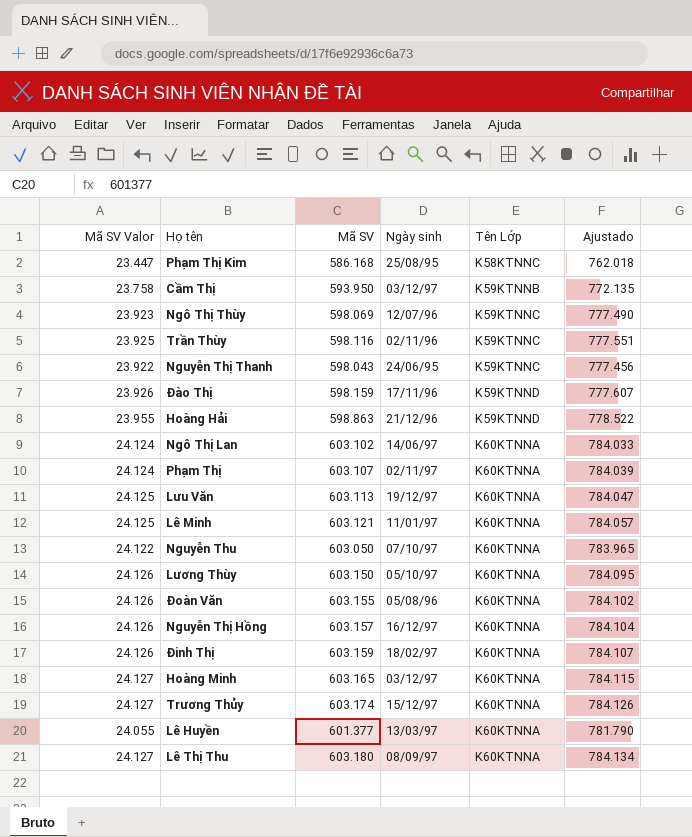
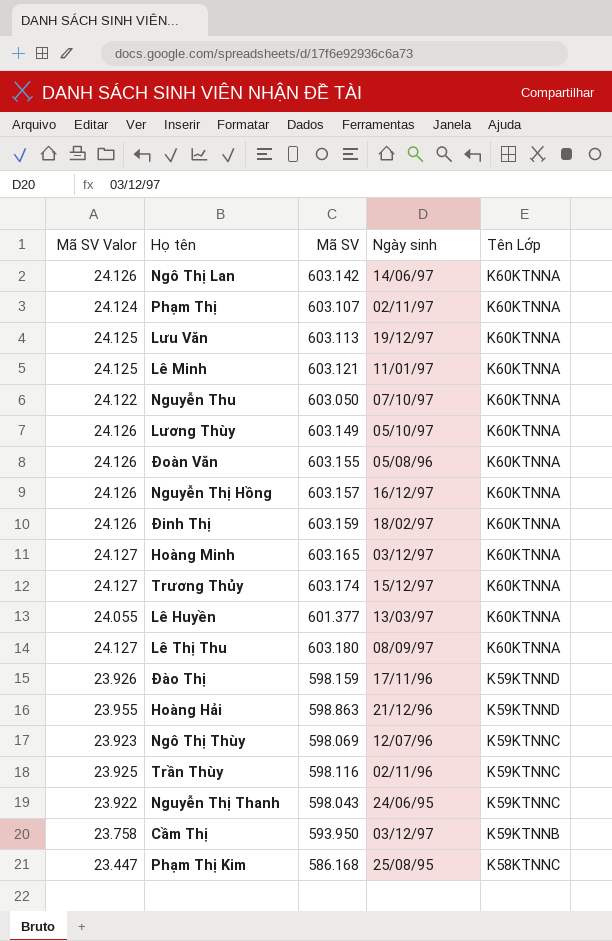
row order: Tên Lớp ascending -> Tên Lớp descending
column Ajustado | formula: [Mã SV] * 1,3 -> none
Ngô Thị Lan | Mã SV Valor: 24.124 -> 24.126
Ngô Thị Lan | Mã SV: 603.102 -> 603.142
Lương Thùy | Mã SV: 603.150 -> 603.149

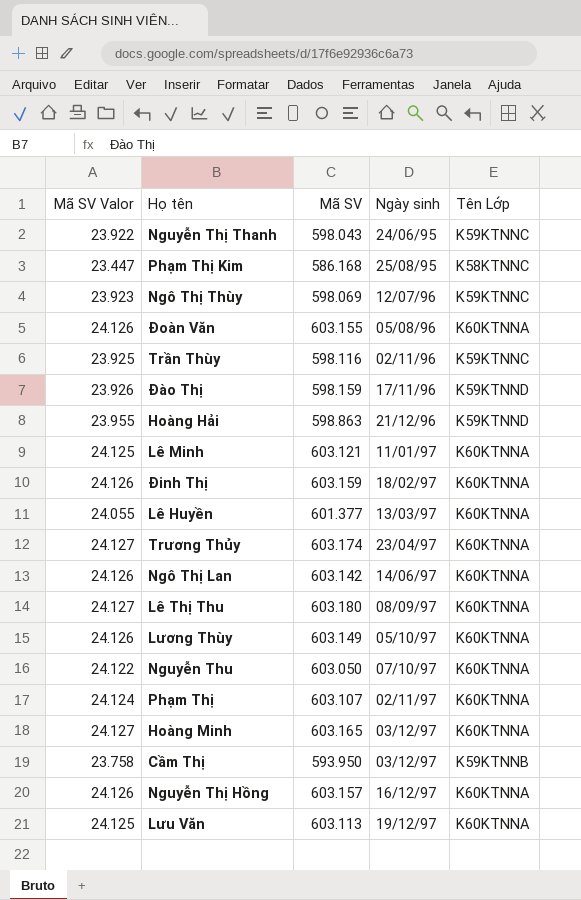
row order: Tên Lớp descending -> Ngày sinh ascending
Trương Thủy | Ngày sinh: 15/12/97 -> 23/04/97

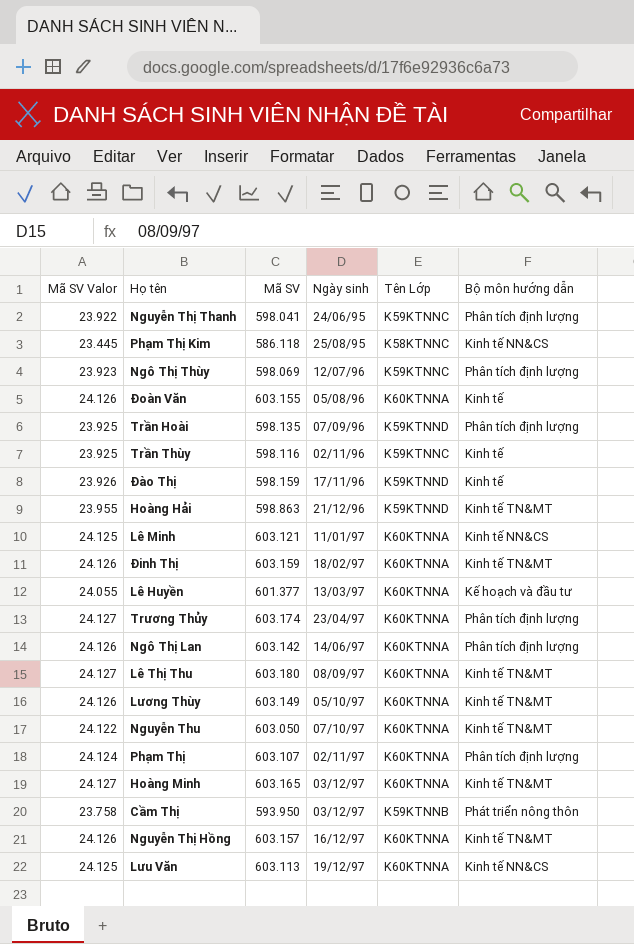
column Bộ môn hướng dẫn | position: none -> 6
Nguyễn Thị Thanh | Mã SV: 598.043 -> 598.041
Phạm Thị Kim | Mã SV Valor: 23.447 -> 23.445
Phạm Thị Kim | Mã SV: 586.168 -> 586.118
row Trần Hoài: none -> 23.925 | 598.135 | 07/09/96 | K59KTNND | Phân tích định lượng

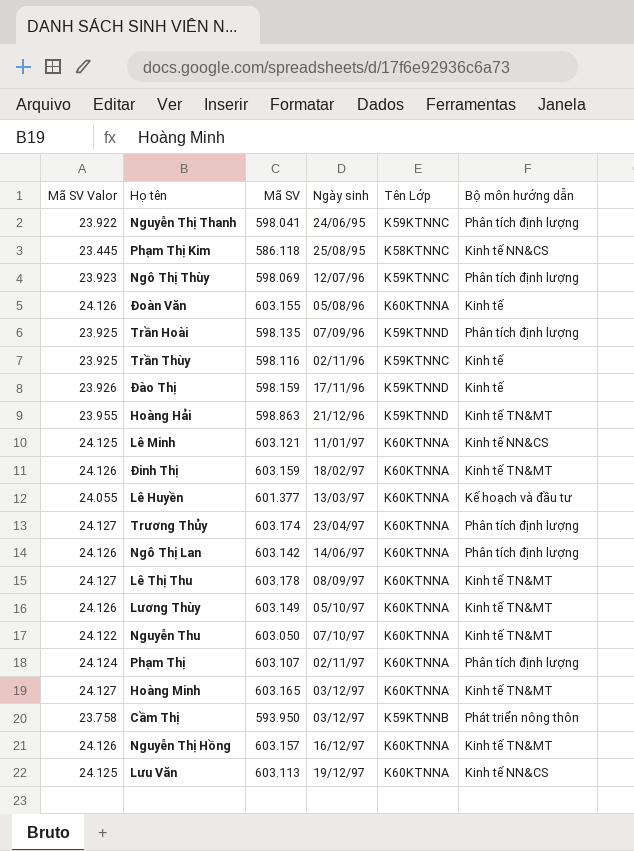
Lê Thị Thu | Mã SV: 603.180 -> 603.178

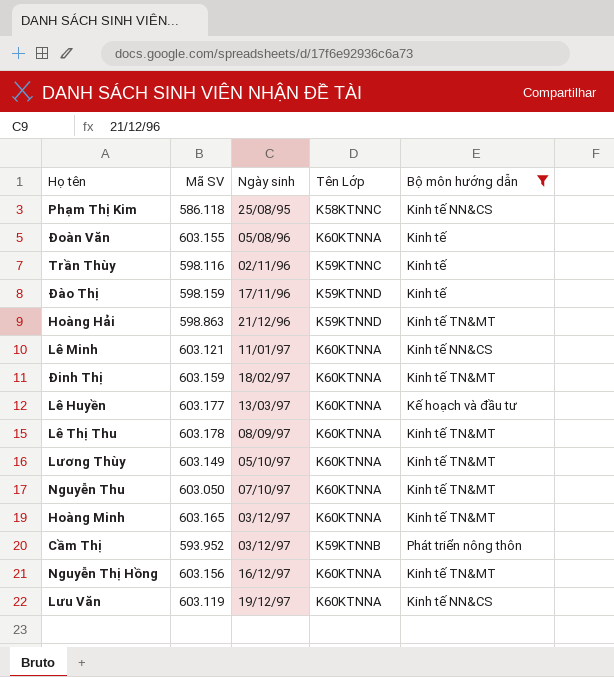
filter: none -> Bộ môn hướng dẫn != Phân tích định lượng
column Mã SV Valor | formula: [Mã SV] * 0,04 -> none
Lê Huyền | Mã SV: 601.377 -> 603.177
Cầm Thị | Mã SV: 593.950 -> 593.952
Nguyễn Thị Hồng | Mã SV: 603.157 -> 603.156
Lưu Văn | Mã SV: 603.113 -> 603.119

